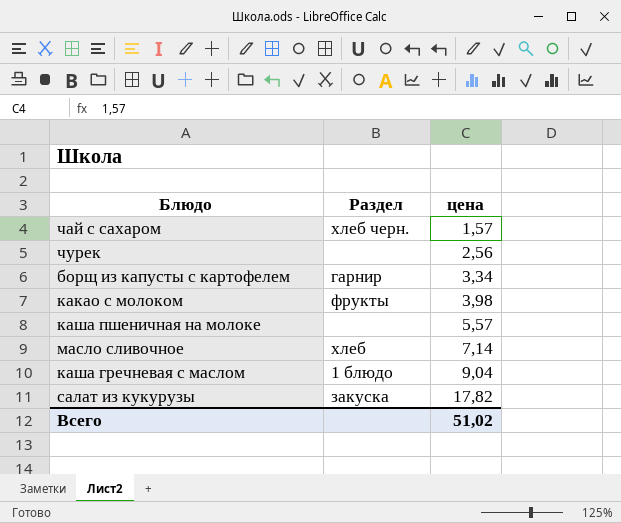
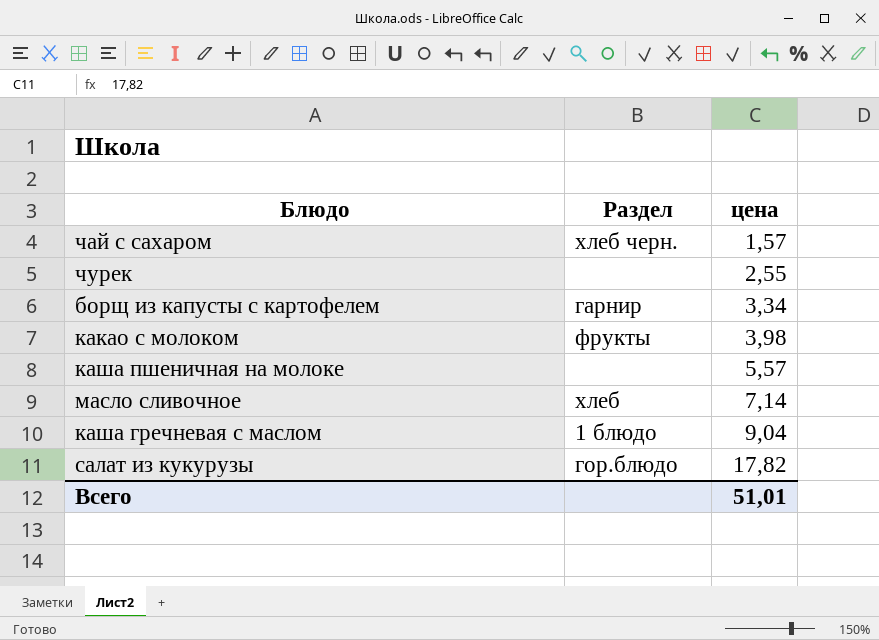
чурек | цена: 2,56 -> 2,55
салат из кукурузы | Раздел: закуска -> гор.блюдо
Всего | цена: 51,02 -> 51,01

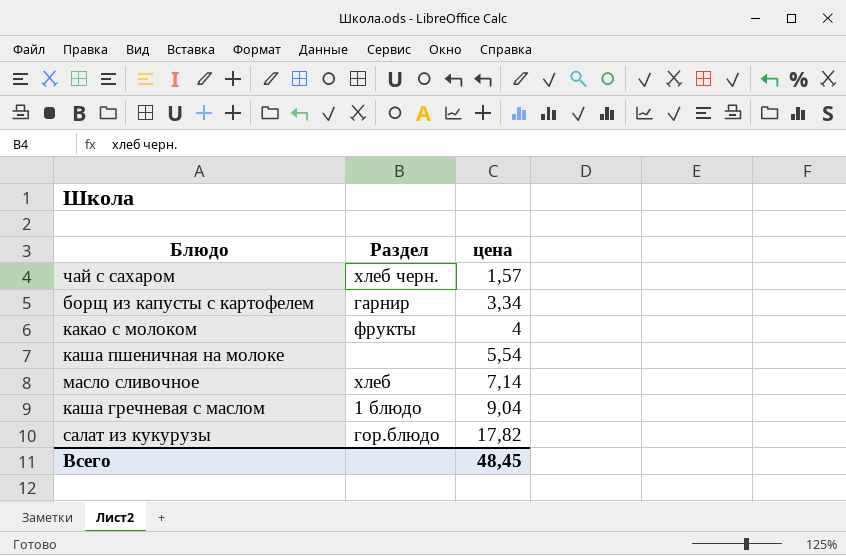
row чурек: none | 2,55 -> none
какао с молоком | цена: 3,98 -> 4
каша пшеничная на молоке | цена: 5,57 -> 5,54
Всего | цена: 51,01 -> 48,45

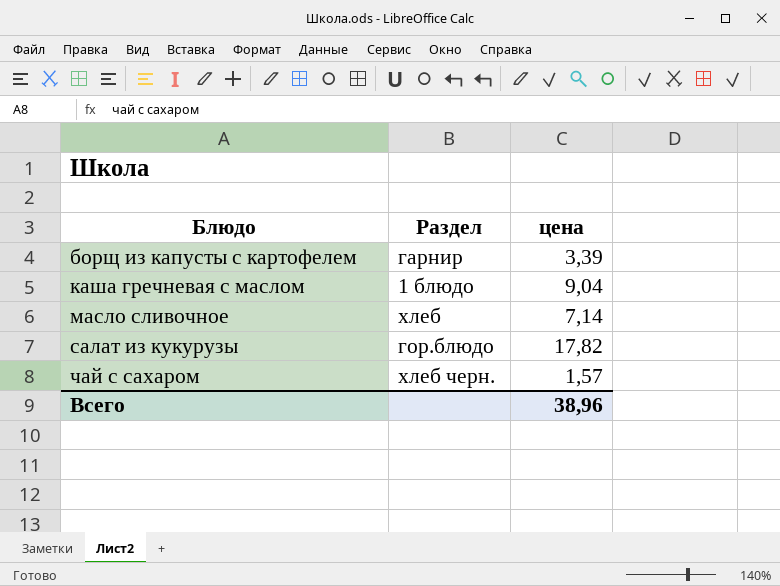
row order: цена ascending -> Блюдо ascending
row какао с молоком: фрукты | 4 -> none
row каша пшеничная на молоке: none | 5,54 -> none
борщ из капусты с картофелем | цена: 3,34 -> 3,39
Всего | цена: 48,45 -> 38,96

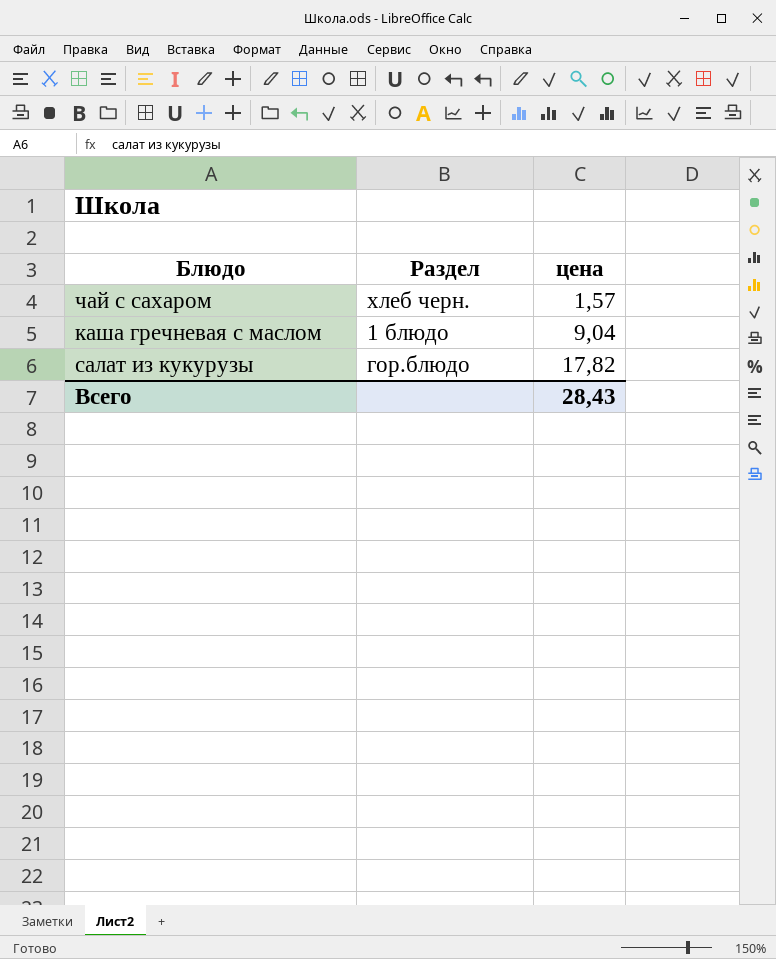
row order: Блюдо ascending -> цена ascending
row борщ из капусты с картофелем: гарнир | 3,39 -> none
row масло сливочное: хлеб | 7,14 -> none
Всего | цена: 38,96 -> 28,43

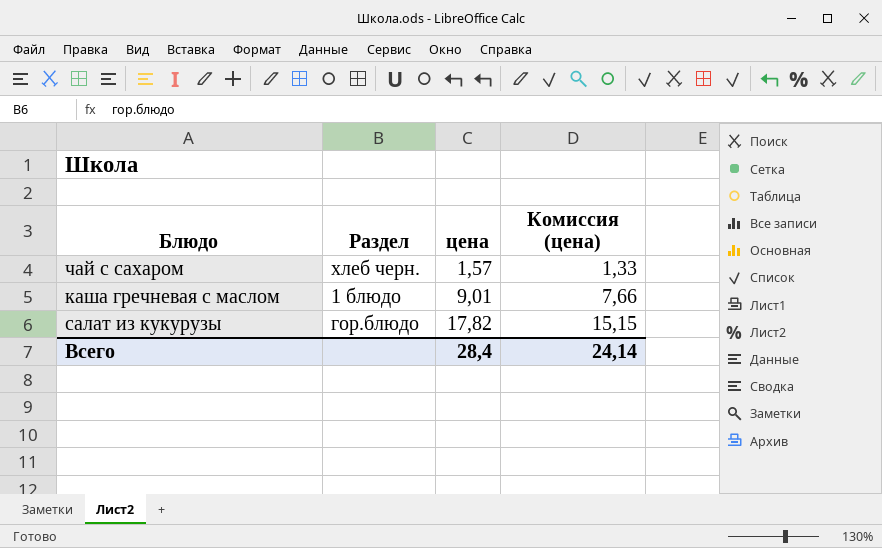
column Комиссия (цена) | formula: none -> [цена] * 0,85
каша гречневая с маслом | цена: 9,04 -> 9,01
Всего | цена: 28,43 -> 28,4

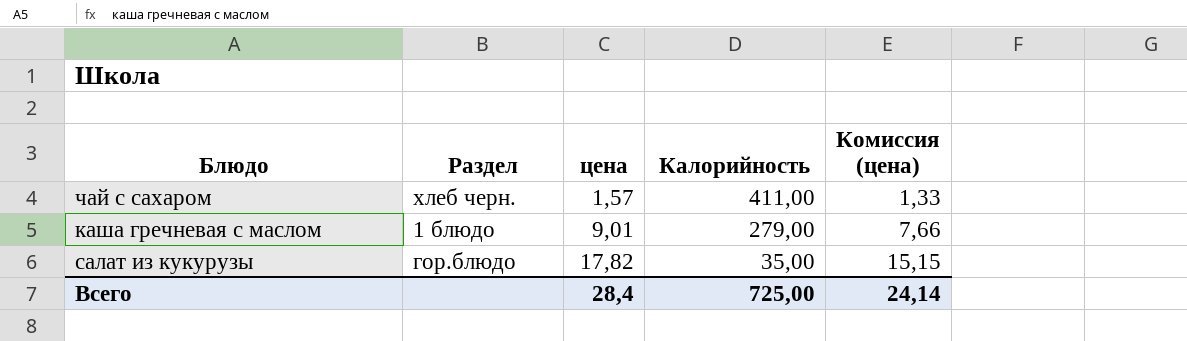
column Калорийность | position: none -> 4

